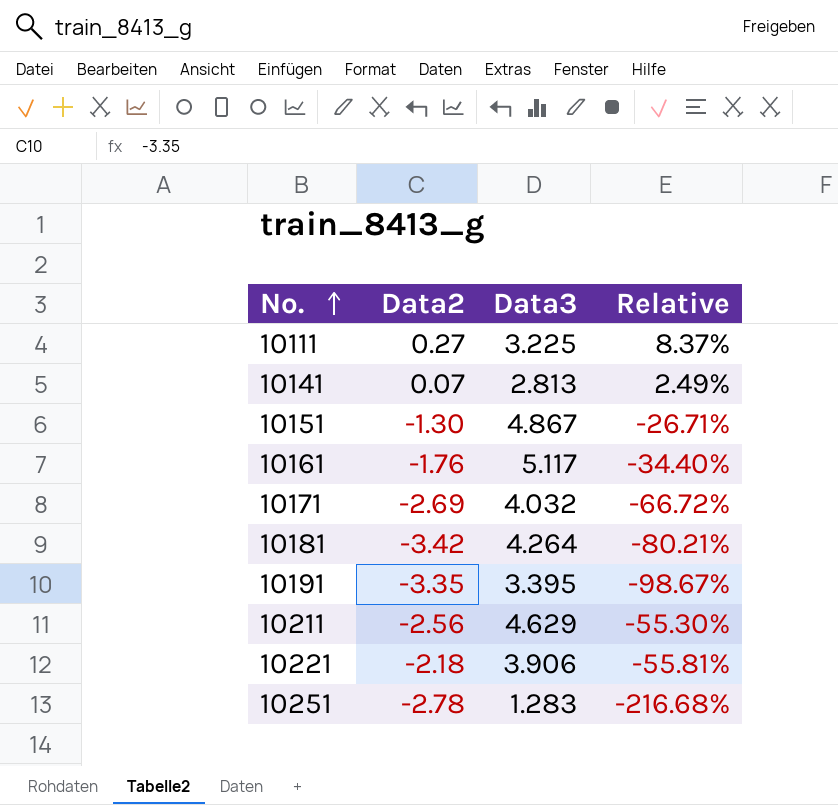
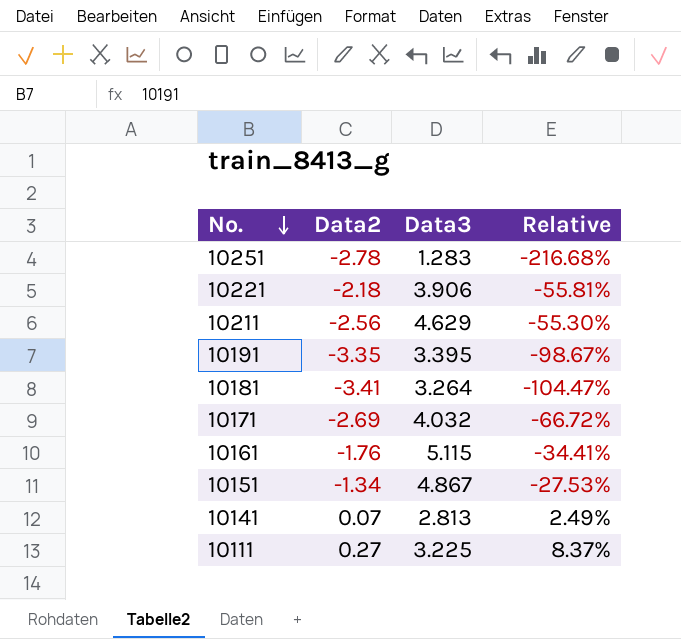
row order: No. ascending -> No. descending
10181 | Data2: -3.42 -> -3.41
10181 | Data3: 4.264 -> 3.264
10181 | Relative: -80.21% -> -104.47%
10161 | Data3: 5.117 -> 5.115
10161 | Relative: -34.40% -> -34.41%
10151 | Data2: -1.30 -> -1.34
10151 | Relative: -26.71% -> -27.53%

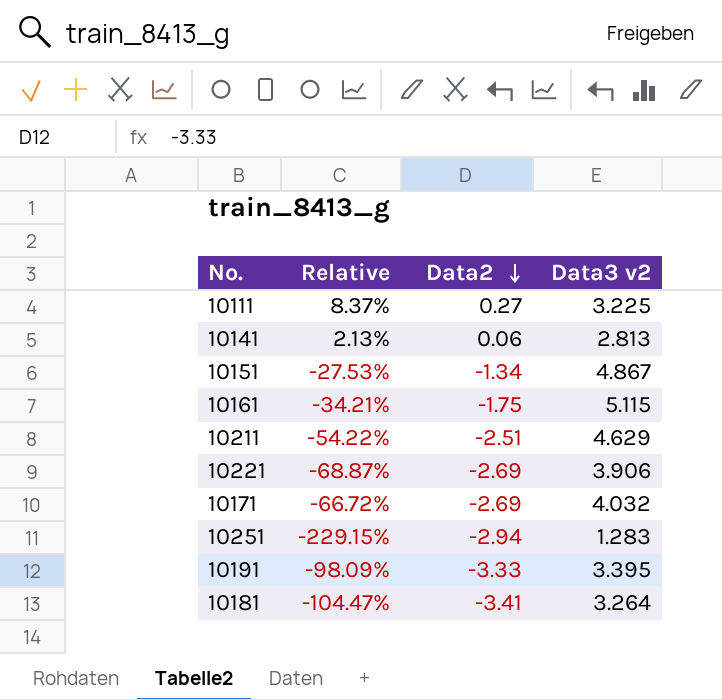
row order: No. descending -> Data2 descending
column Relative | position: 4 -> 2
column name: Data3 -> Data3 v2
10141 | Relative: 2.49% -> 2.13%
10141 | Data2: 0.07 -> 0.06
10161 | Relative: -34.41% -> -34.21%
10161 | Data2: -1.76 -> -1.75
10211 | Relative: -55.30% -> -54.22%
10211 | Data2: -2.56 -> -2.51
10221 | Relative: -55.81% -> -68.87%
10221 | Data2: -2.18 -> -2.69
10251 | Relative: -216.68% -> -229.15%
10251 | Data2: -2.78 -> -2.94
10191 | Relative: -98.67% -> -98.09%
10191 | Data2: -3.35 -> -3.33

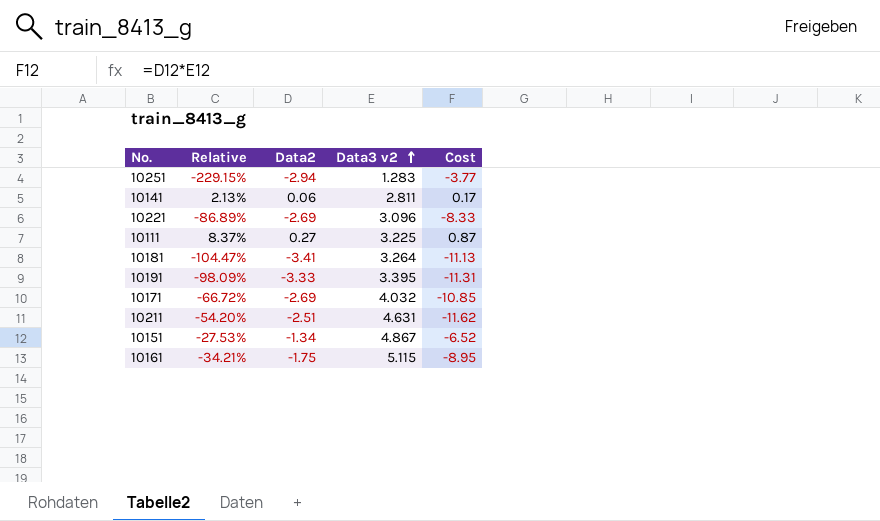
row order: Data2 descending -> Data3 v2 ascending
column Cost | formula: none -> [Data2] * [Data3 v2]
10141 | Data3 v2: 2.813 -> 2.811
10221 | Relative: -68.87% -> -86.89%
10221 | Data3 v2: 3.906 -> 3.096
10211 | Relative: -54.22% -> -54.20%
10211 | Data3 v2: 4.629 -> 4.631

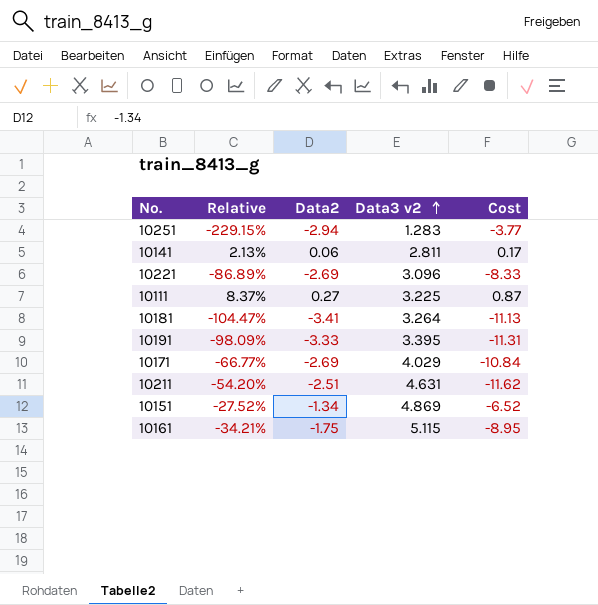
10171 | Relative: -66.72% -> -66.77%
10171 | Data3 v2: 4.032 -> 4.029
10171 | Cost: -10.85 -> -10.84
10151 | Relative: -27.53% -> -27.52%
10151 | Data3 v2: 4.867 -> 4.869

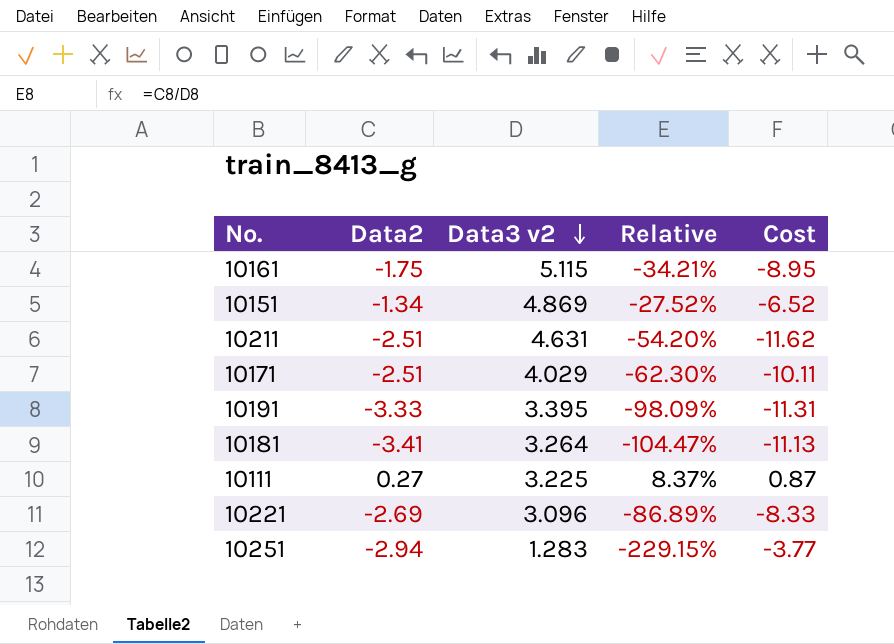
row order: Data3 v2 ascending -> Data3 v2 descending
column Relative | position: 2 -> 4
row 10141: 2.13% | 0.06 | 2.811 | 0.17 -> none
10171 | Data2: -2.69 -> -2.51
10171 | Relative: -66.77% -> -62.30%
10171 | Cost: -10.84 -> -10.11

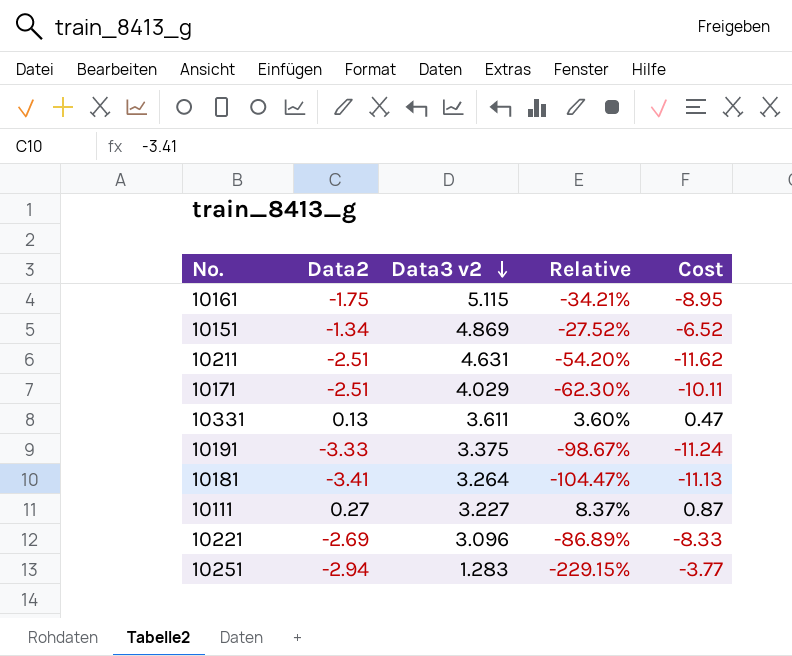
row 10331: none -> 0.13 | 3.611 | 3.60% | 0.47
10191 | Data3 v2: 3.395 -> 3.375
10191 | Relative: -98.09% -> -98.67%
10191 | Cost: -11.31 -> -11.24
10111 | Data3 v2: 3.225 -> 3.227

